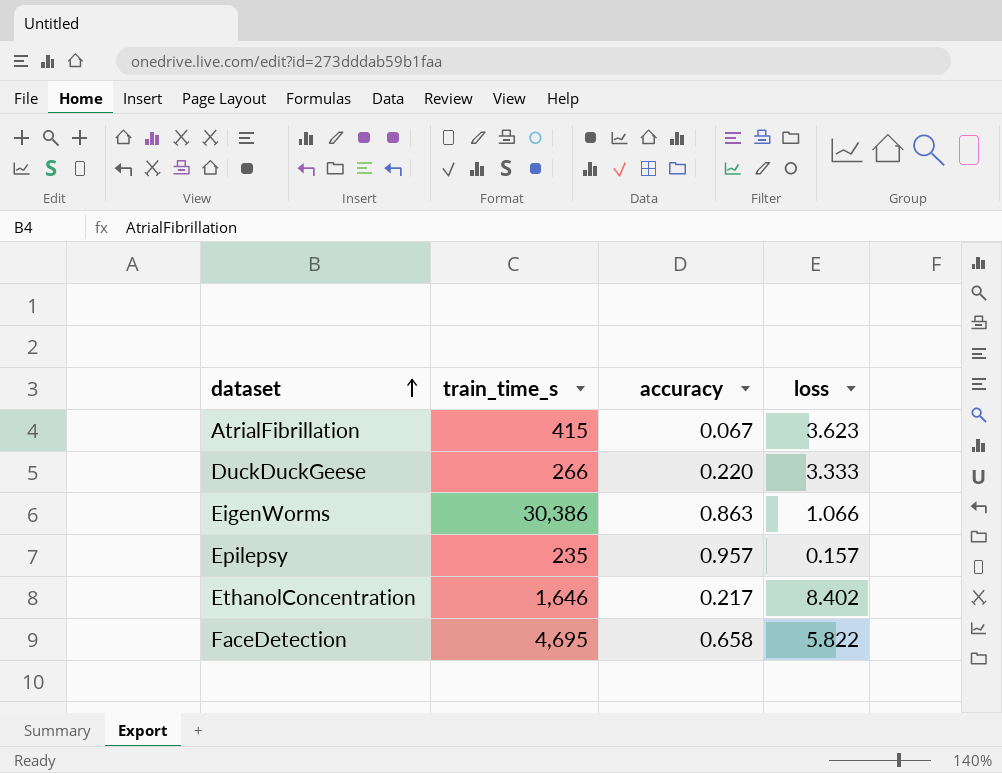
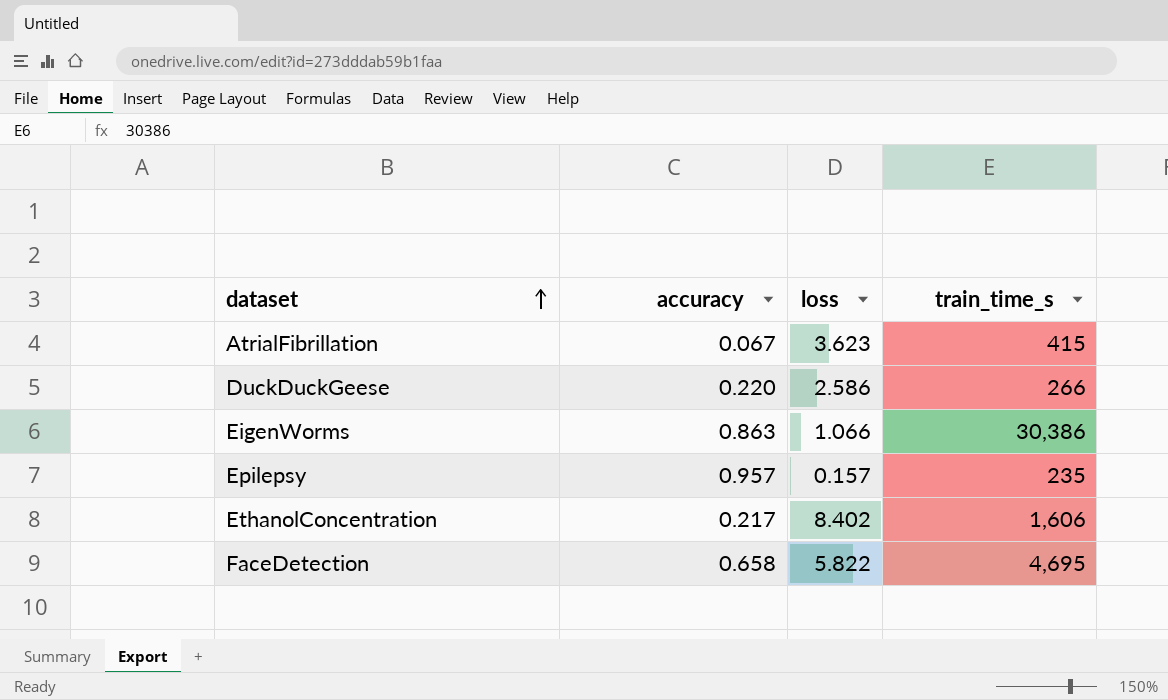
column train_time_s | position: 2 -> 4
DuckDuckGeese | loss: 3.333 -> 2.586
EthanolConcentration | train_time_s: 1,646 -> 1,606

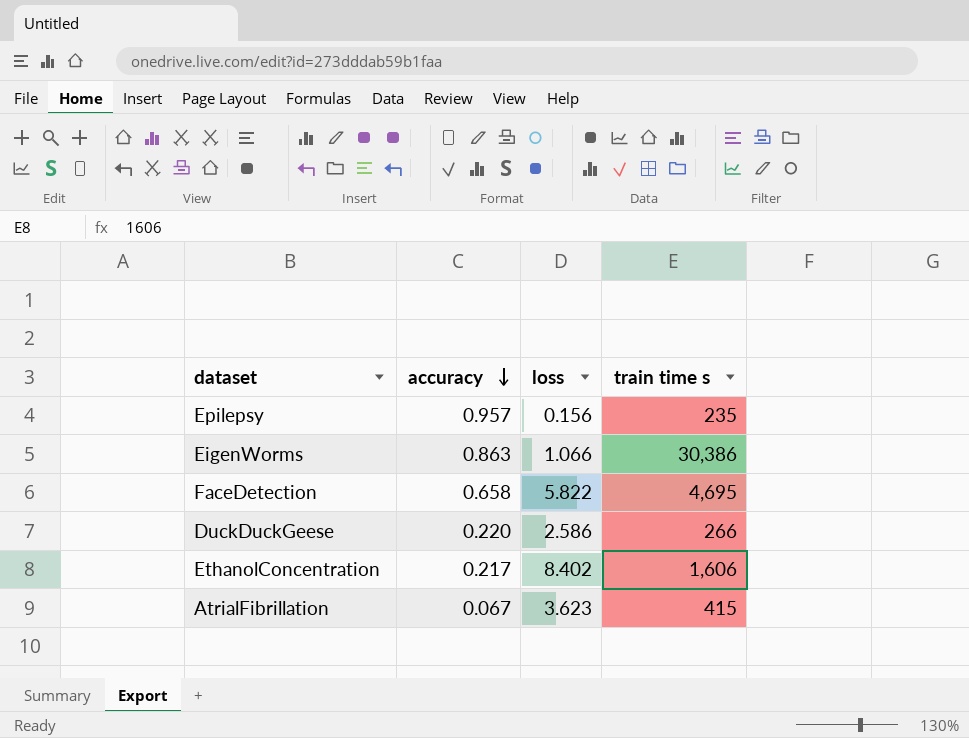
row order: dataset ascending -> accuracy descending
column name: train_time_s -> train time s
Epilepsy | loss: 0.157 -> 0.156

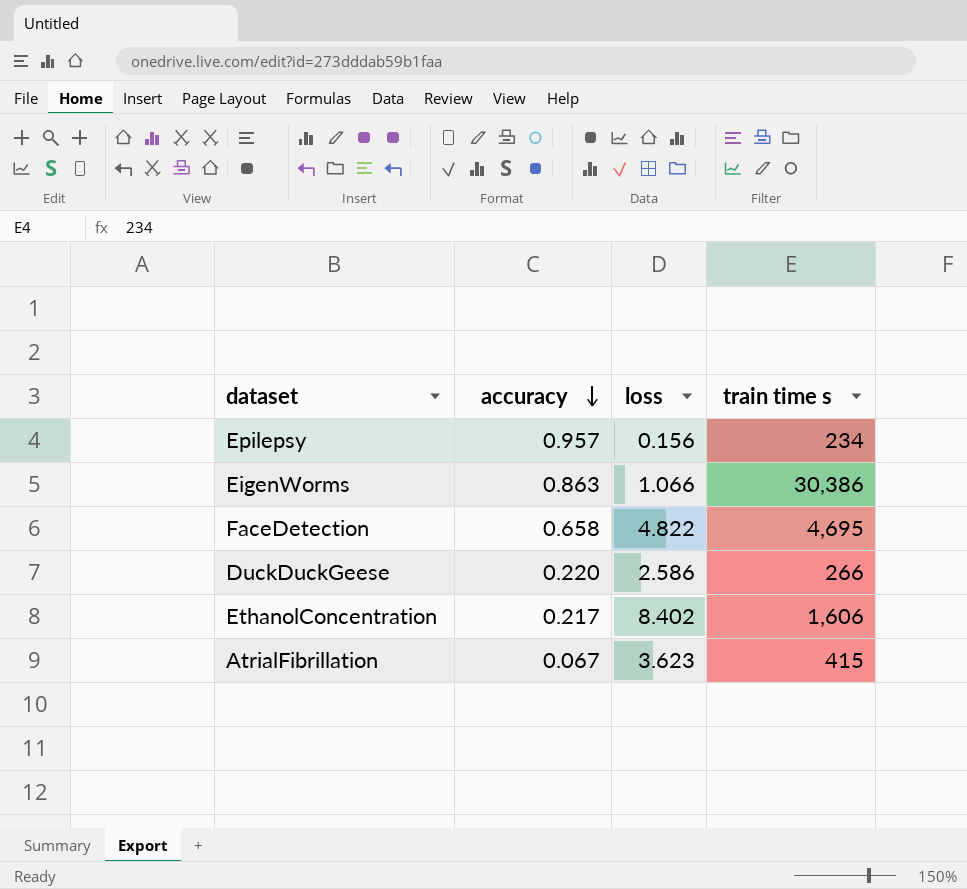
Epilepsy | train time s: 235 -> 234
FaceDetection | loss: 5.822 -> 4.822

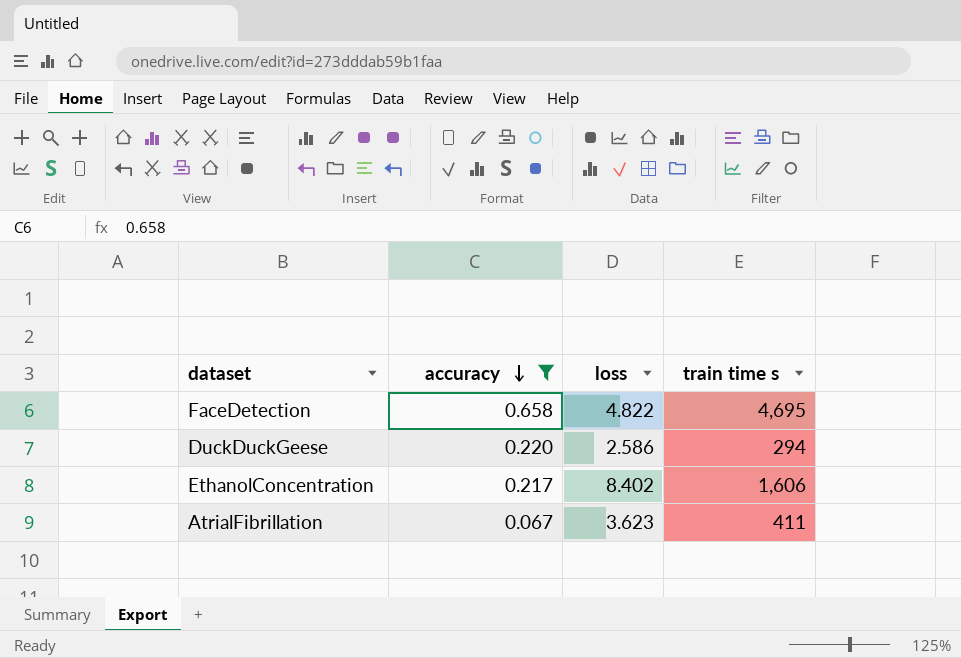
filter: none -> accuracy <= 0.658
DuckDuckGeese | train time s: 266 -> 294
AtrialFibrillation | train time s: 415 -> 411

